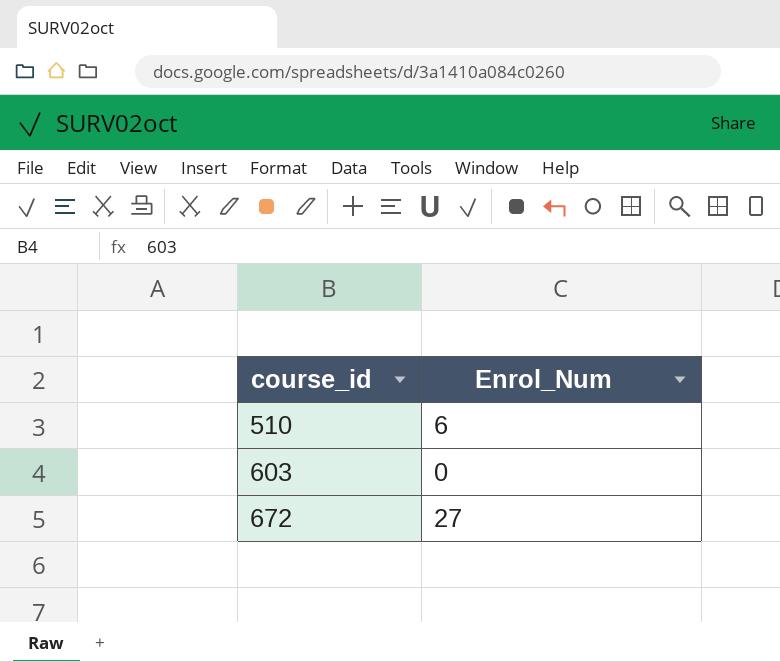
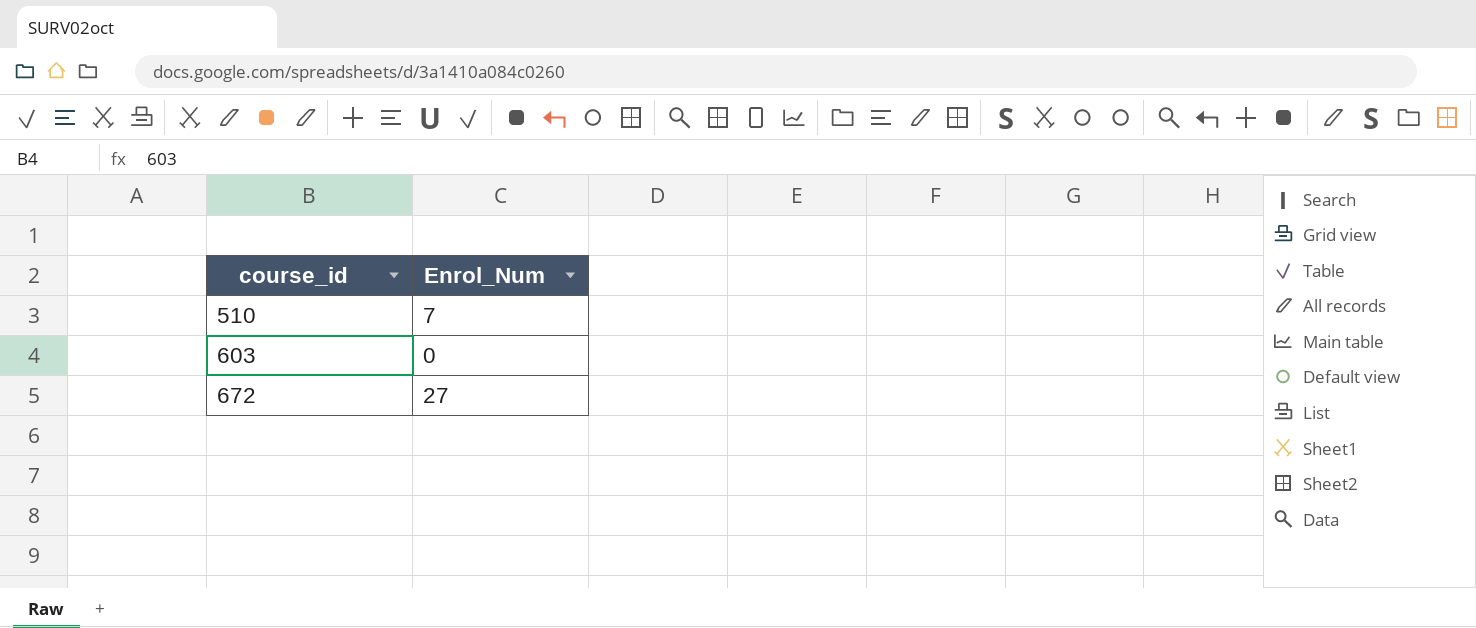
510 | Enrol_Num: 6 -> 7

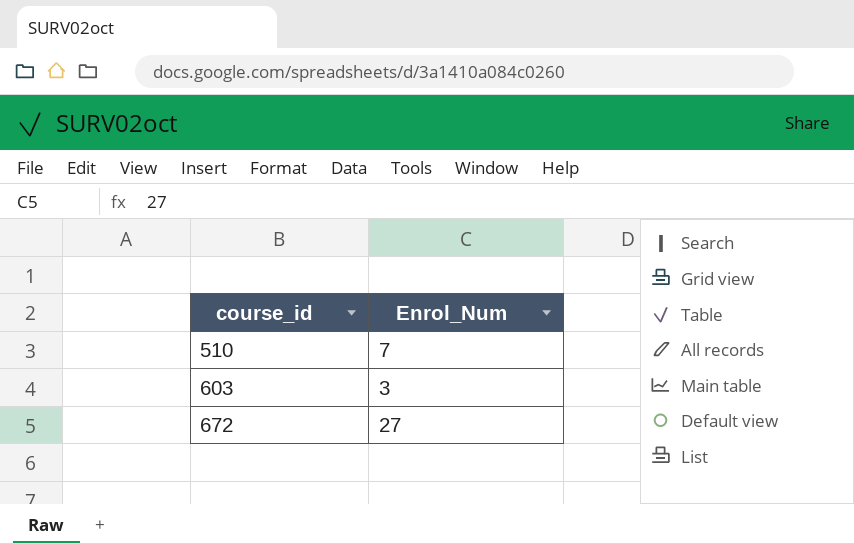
603 | Enrol_Num: 0 -> 3

